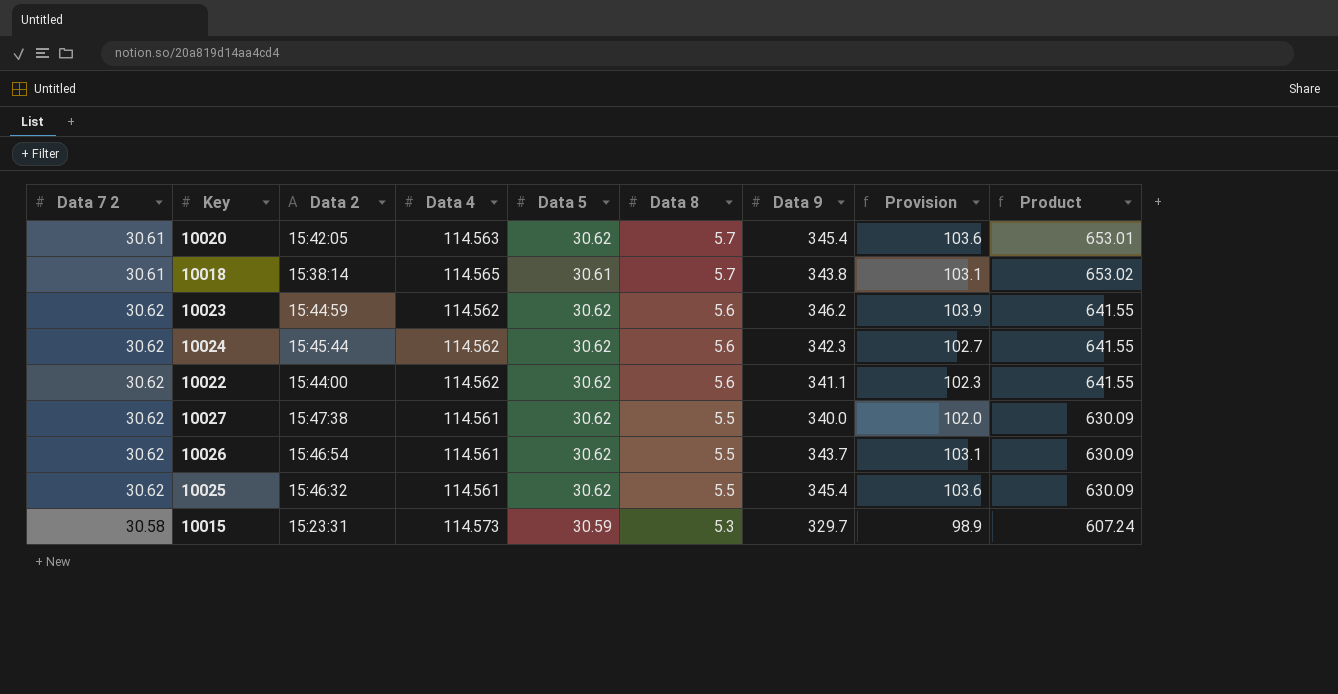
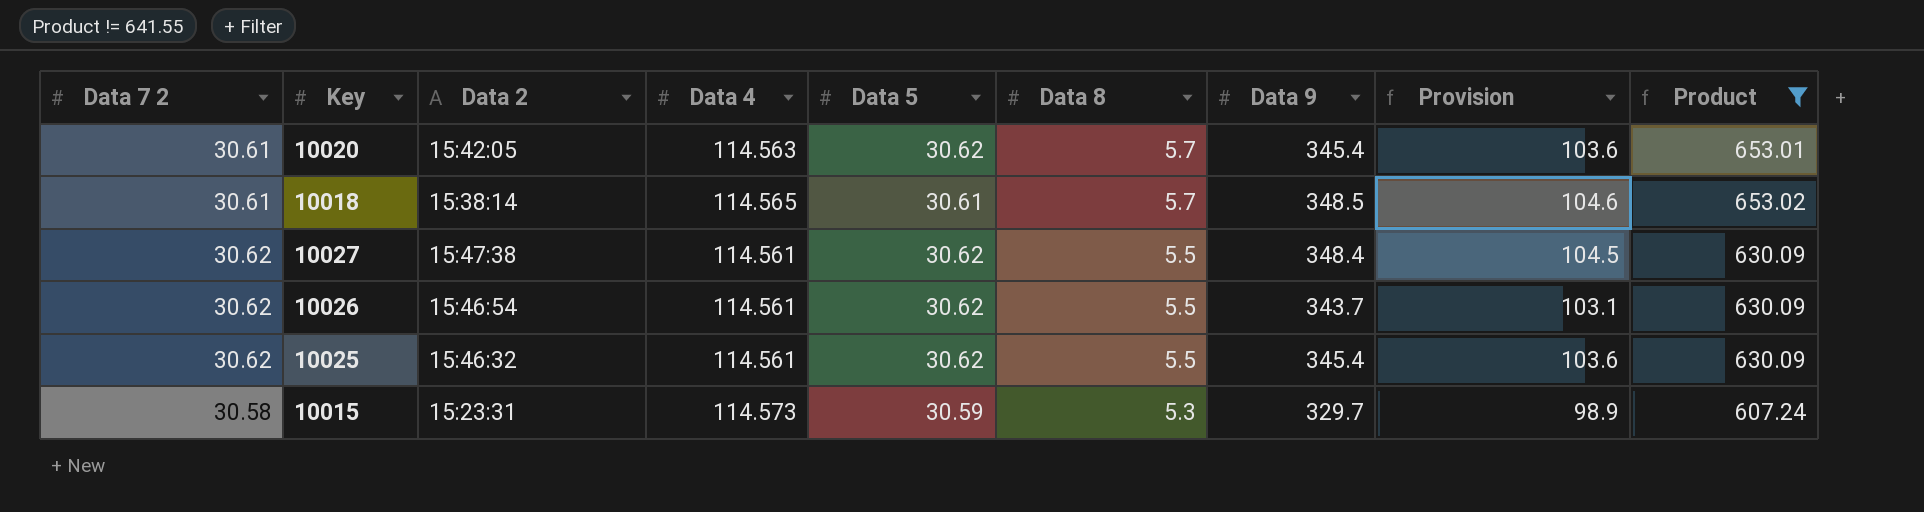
filter: none -> Product != 641.55
10018 | Data 9: 343.8 -> 348.5
10018 | Provision: 103.1 -> 104.6
10027 | Data 9: 340.0 -> 348.4
10027 | Provision: 102.0 -> 104.5

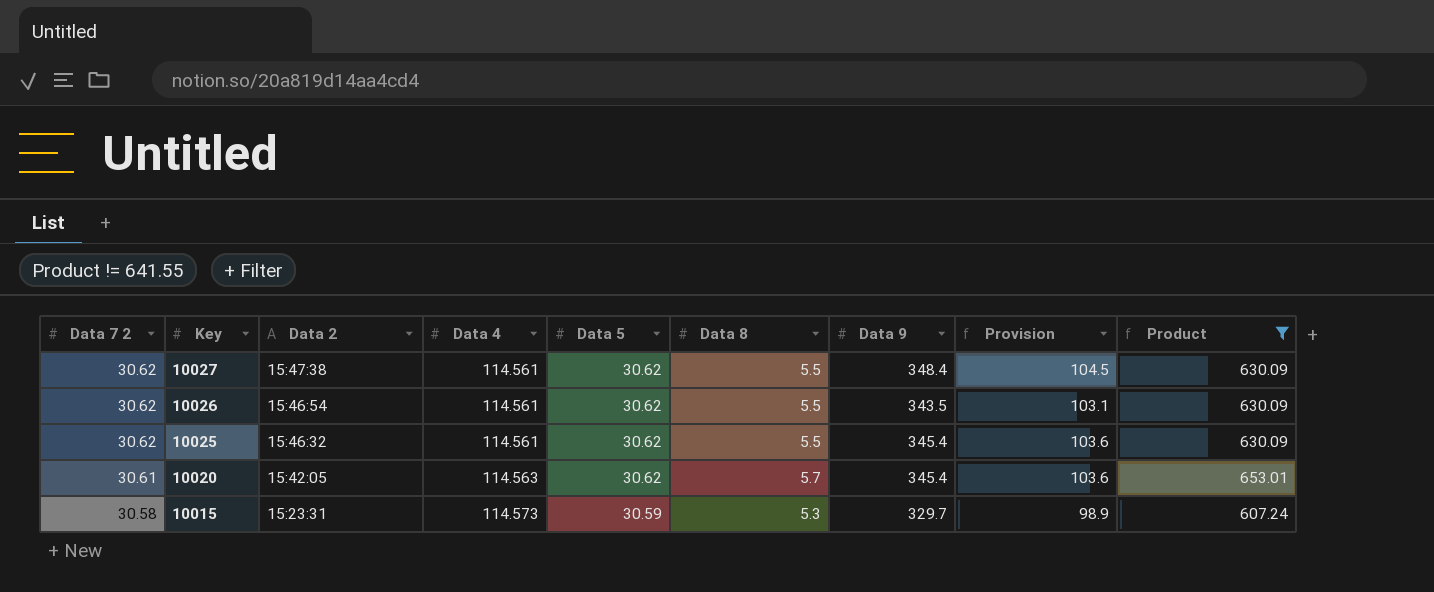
row order: Data 8 descending -> Data 7 2 descending
row 10018: 30.61 | 15:38:14 | 114.565 | 30.61 | 5.7 | 348.5 | 104.6 | 653.02 -> none
10026 | Data 9: 343.7 -> 343.5

